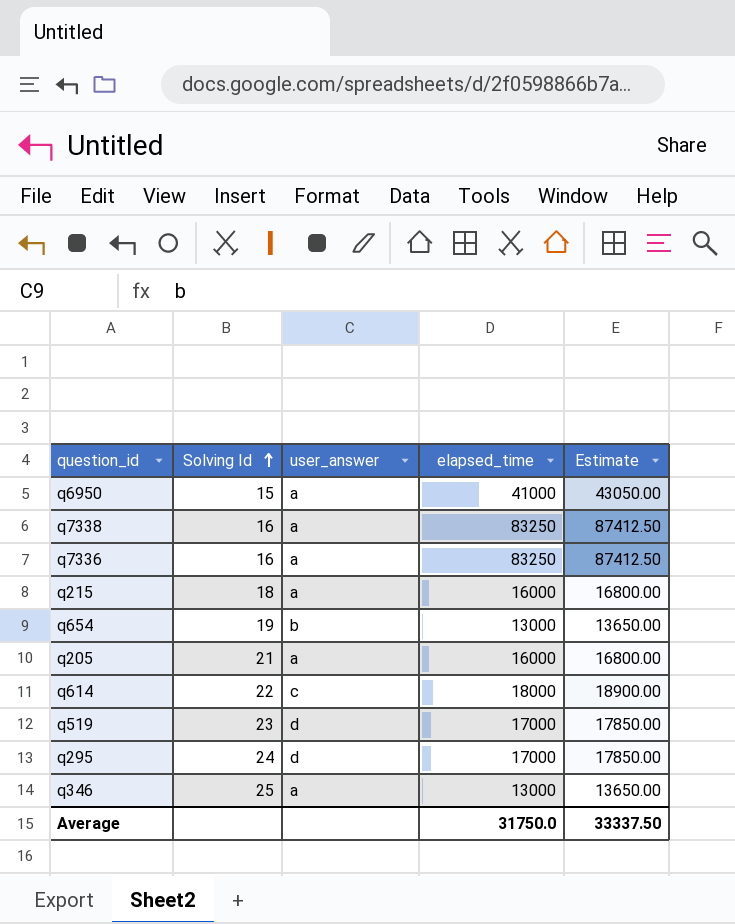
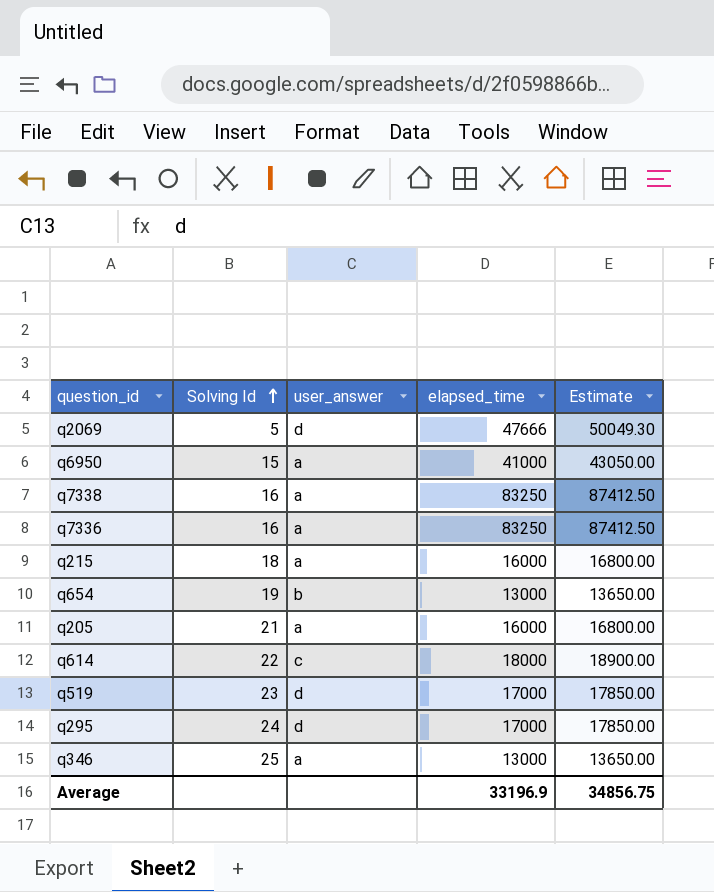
row q2069: none -> 5 | d | 47666 | 50049.30
Average | elapsed_time: 31750.0 -> 33196.9
Average | Estimate: 33337.50 -> 34856.75

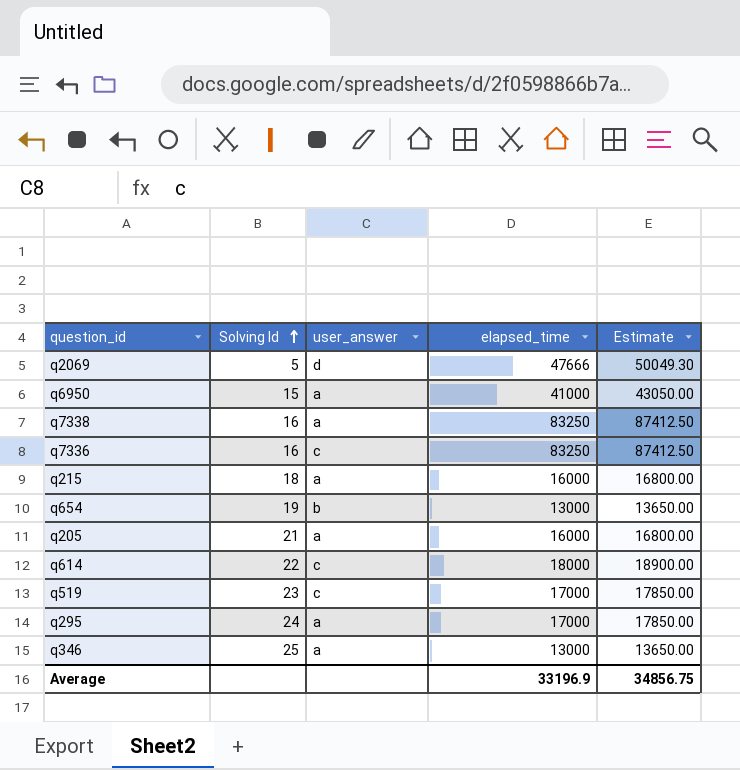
q7336 | user_answer: a -> c
q519 | user_answer: d -> c
q295 | user_answer: d -> a

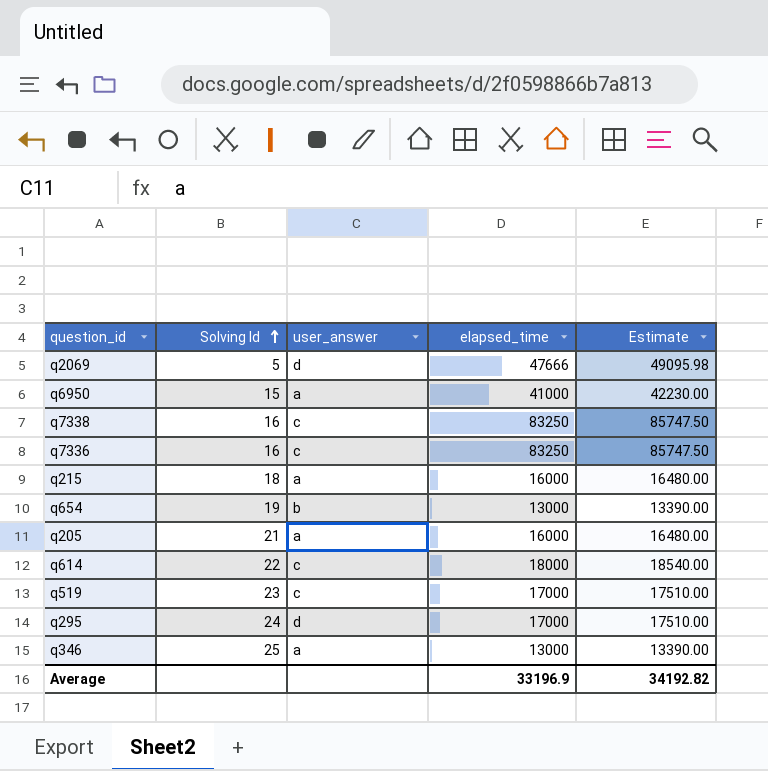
column Estimate | formula: [elapsed_time] * 1.05 -> [elapsed_time] * 1.03
q7338 | user_answer: a -> c
q295 | user_answer: a -> d
Average | Estimate: 34856.75 -> 34192.82

